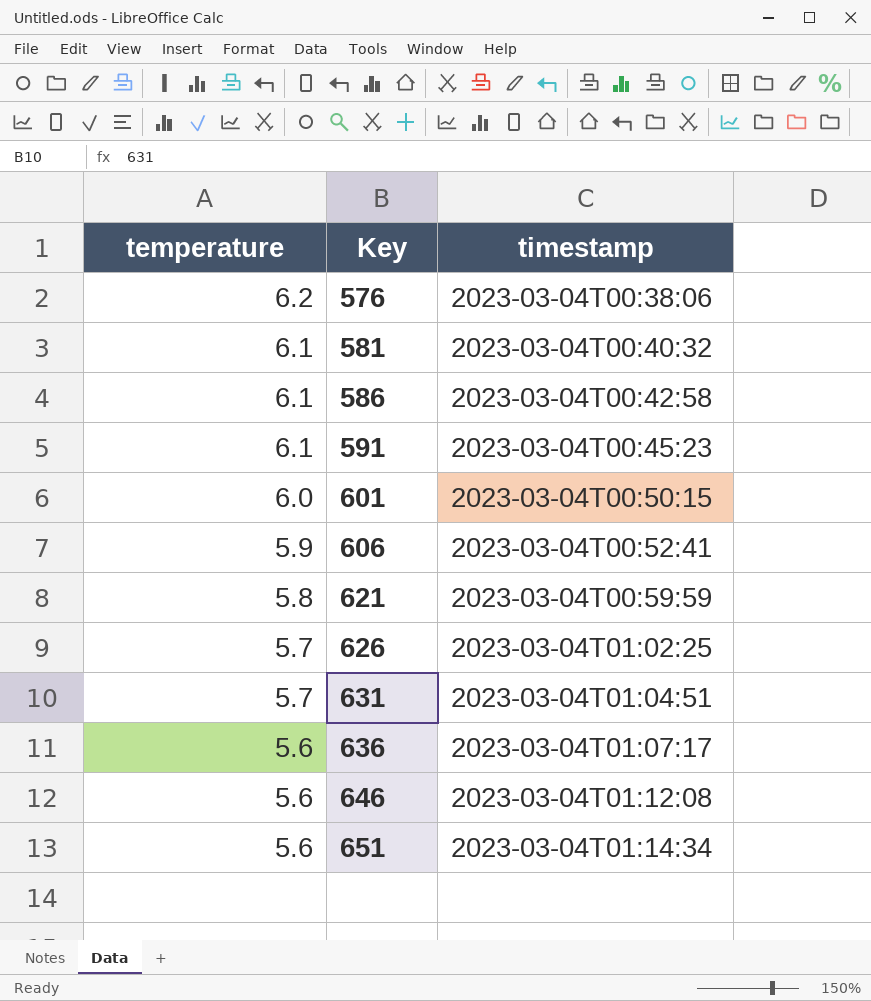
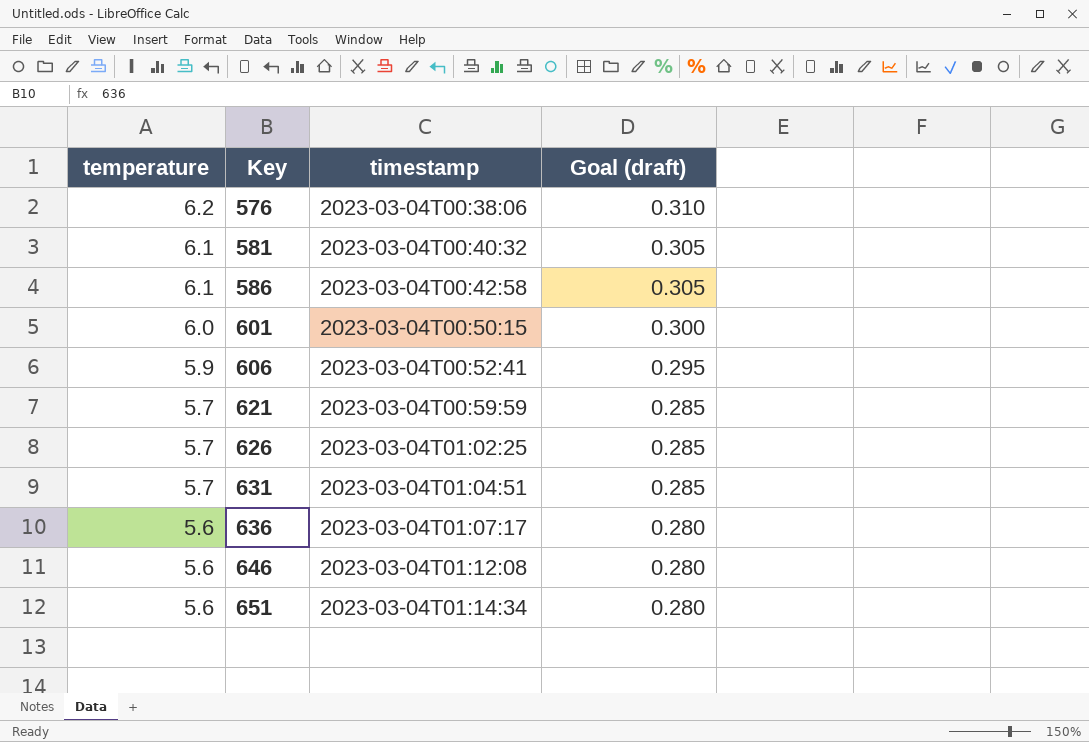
column Goal (draft) | formula: none -> [temperature] * 0.05
row 591: 6.1 | 2023-03-04T00:45:23 -> none
621 | temperature: 5.8 -> 5.7

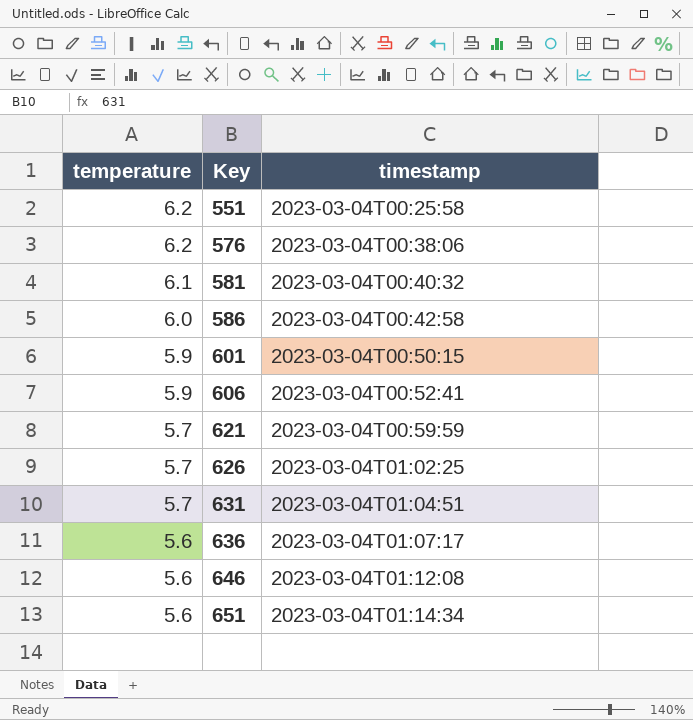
column Goal (draft) | formula: [temperature] * 0.05 -> none
row 551: none -> 6.2 | 2023-03-04T00:25:58
586 | temperature: 6.1 -> 6.0
601 | temperature: 6.0 -> 5.9

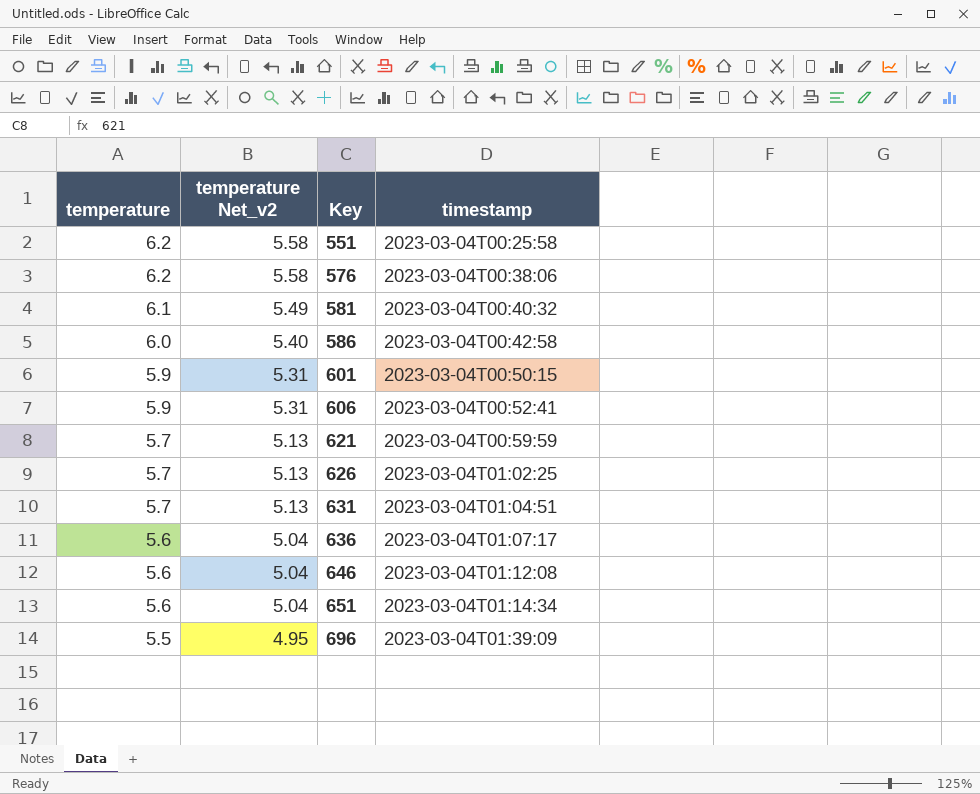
column temperature Net_v2 | formula: none -> [temperature] * 0.9
row 696: none -> 5.5 | 4.95 | 2023-03-04T01:39:09

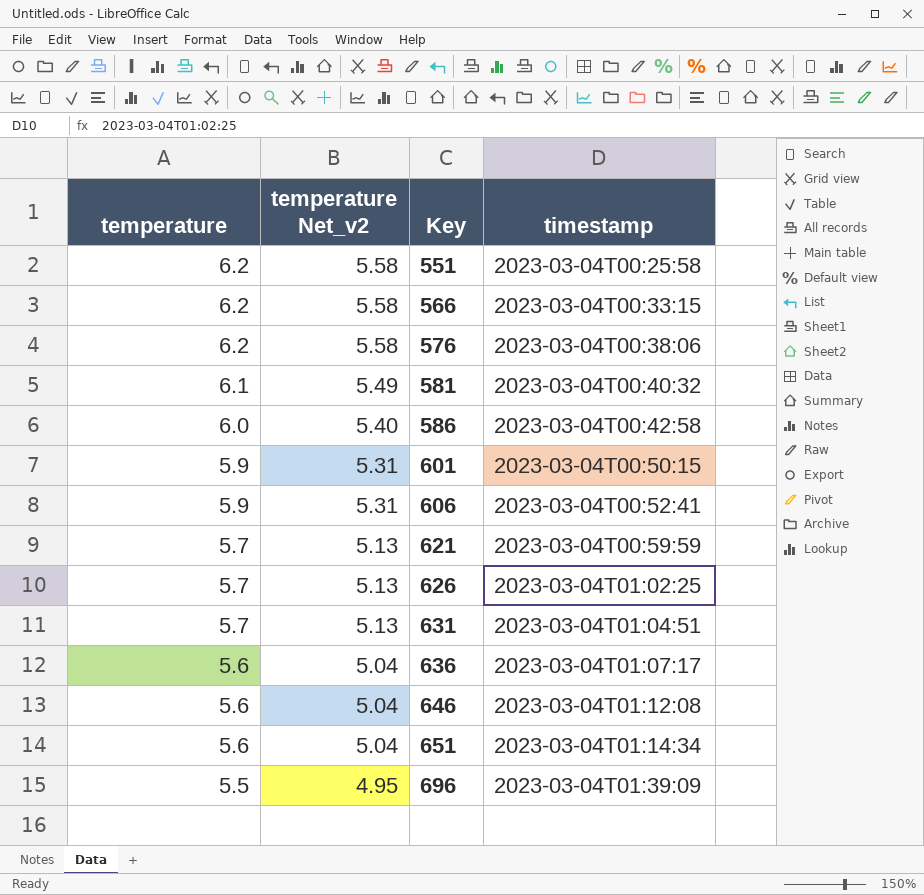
row 566: none -> 6.2 | 5.58 | 2023-03-04T00:33:15

